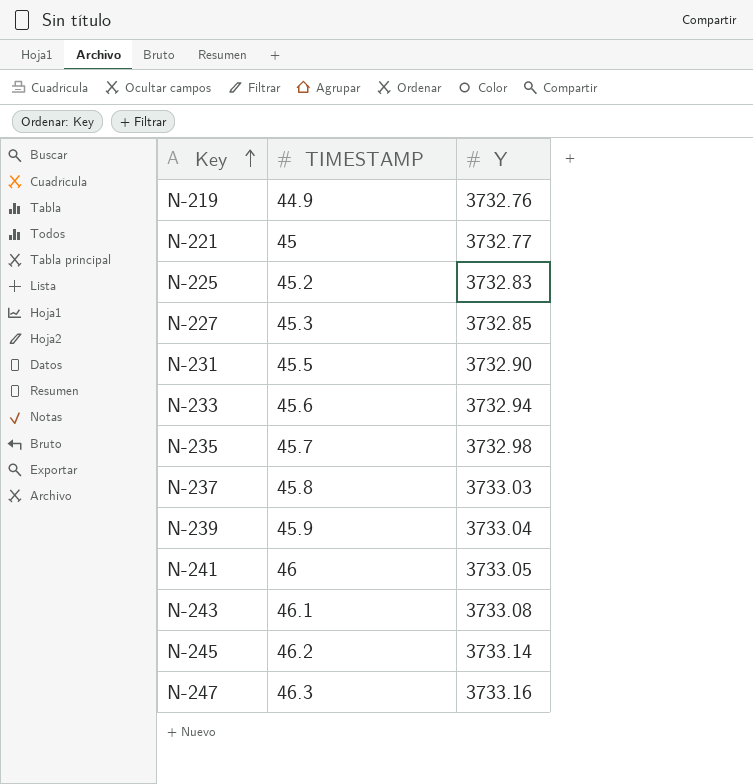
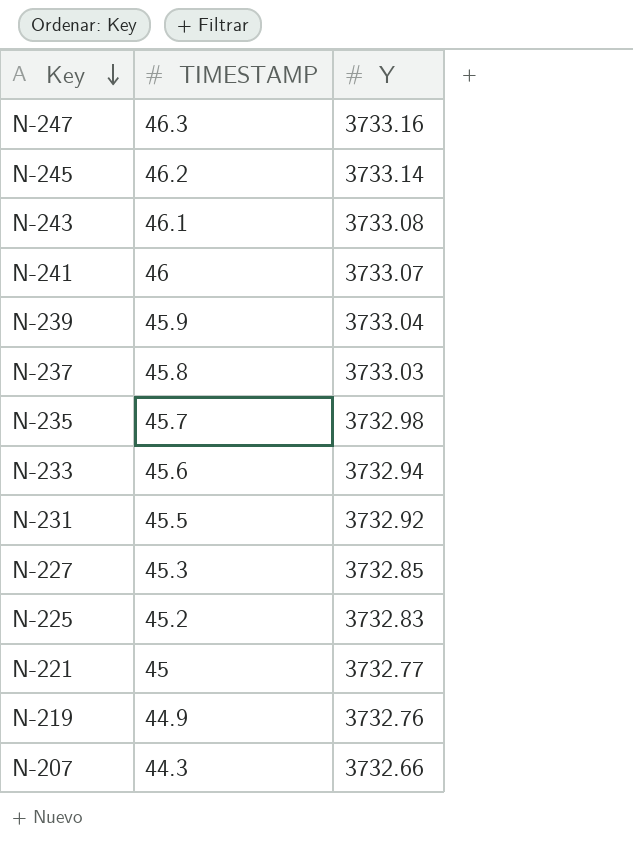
row order: Key ascending -> Key descending
N-241 | Y: 3733.05 -> 3733.07
N-231 | Y: 3732.90 -> 3732.92
row N-207: none -> 44.3 | 3732.66

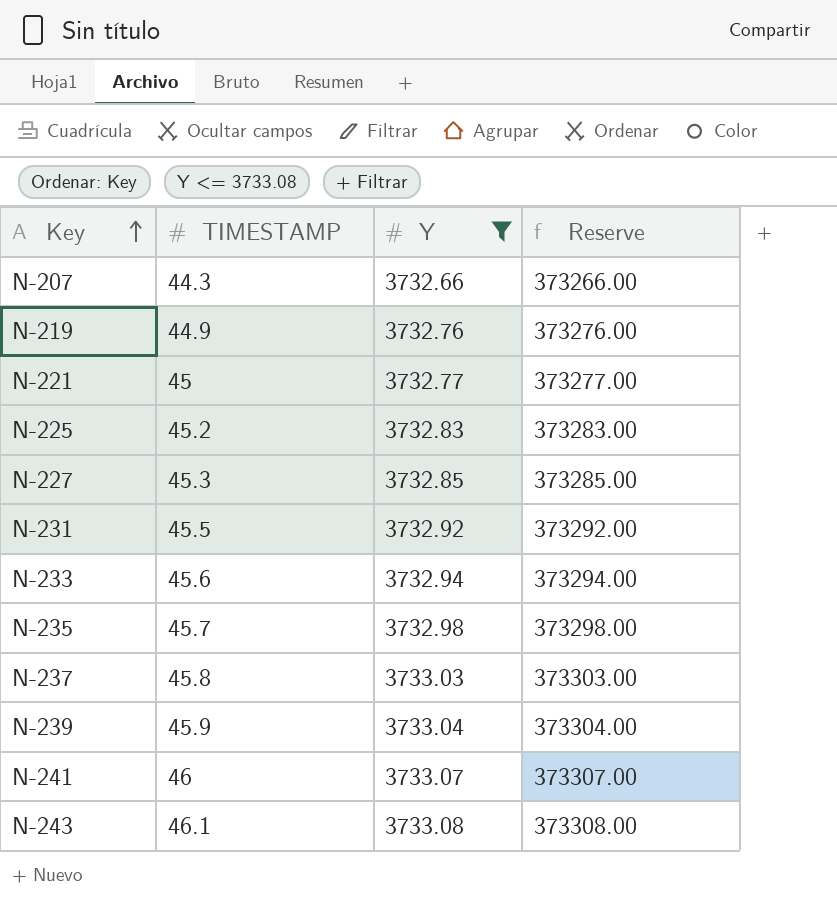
filter: none -> Y <= 3733.08
row order: Key descending -> Key ascending
column Reserve | formula: none -> [Y] * 100

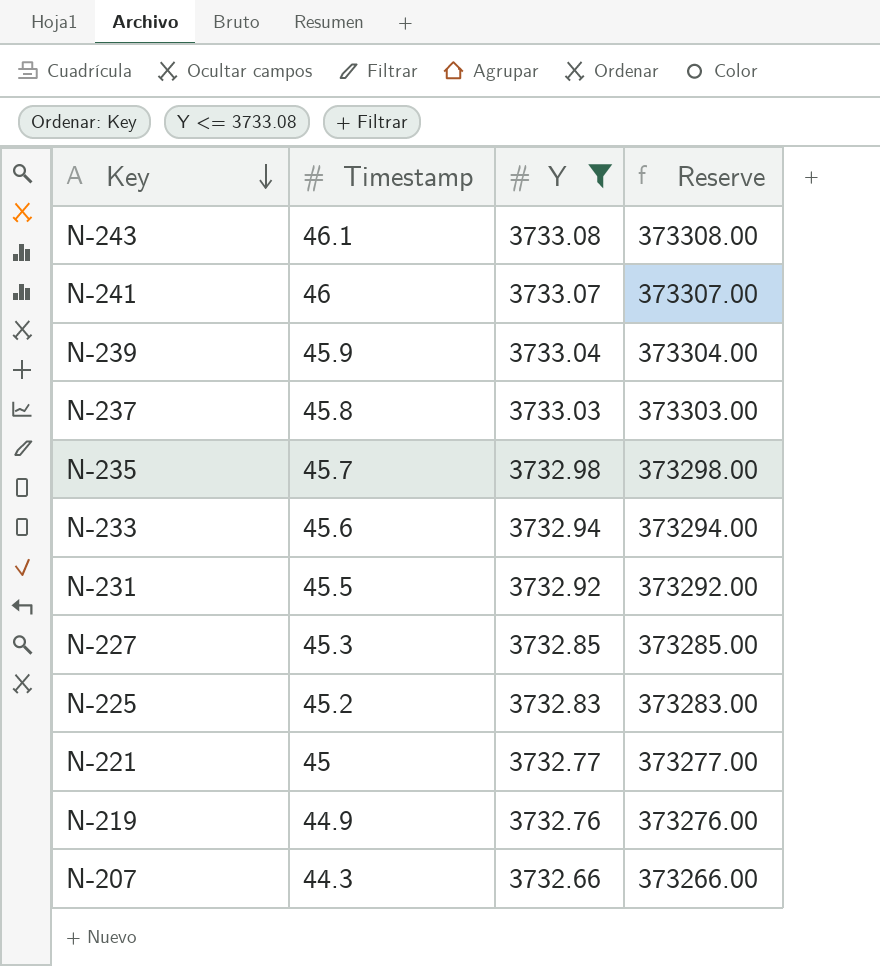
row order: Key ascending -> Key descending
column name: TIMESTAMP -> Timestamp

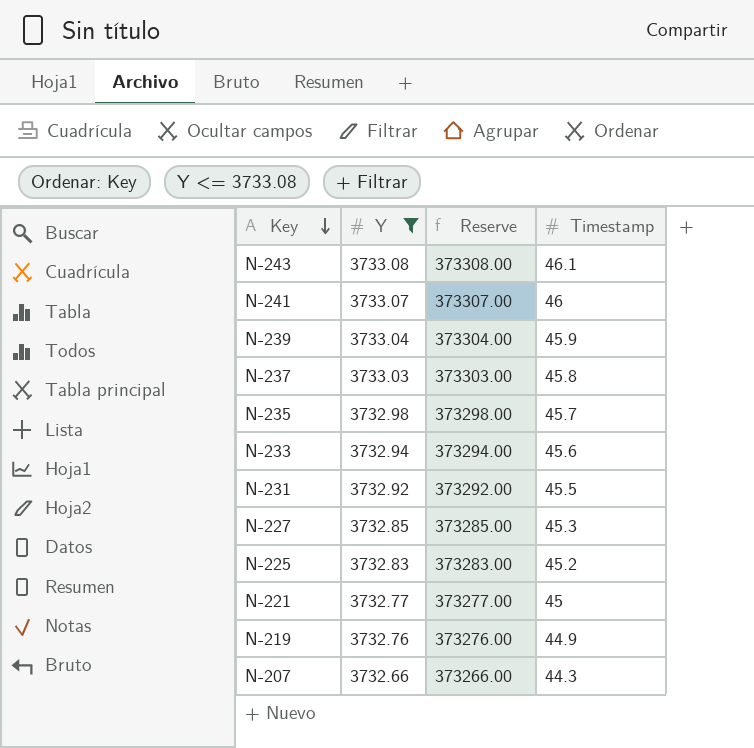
column Timestamp | position: 2 -> 4

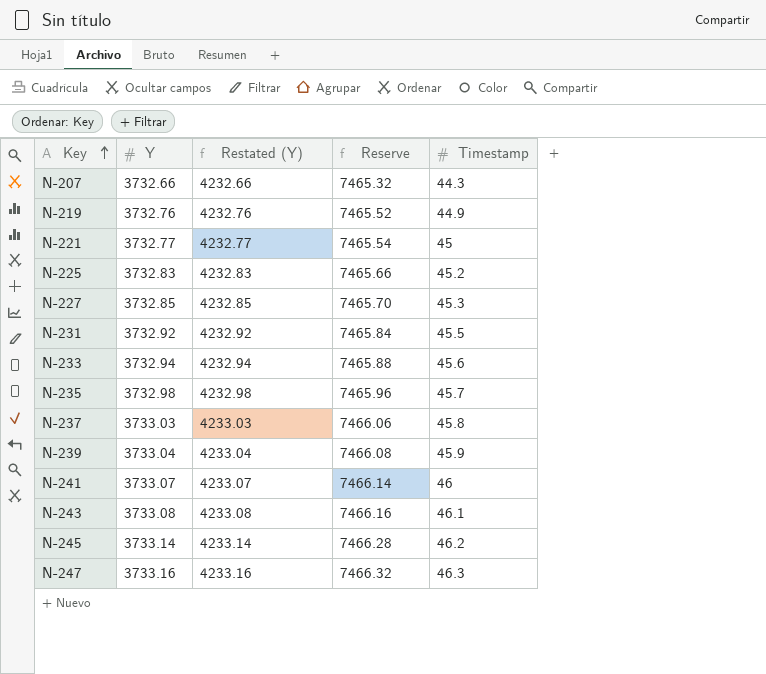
filter: Y <= 3733.08 -> none
row order: Key descending -> Key ascending
column Restated (Y) | formula: none -> [Y] + 500
column Reserve | formula: [Y] * 100 -> [Y] * 2

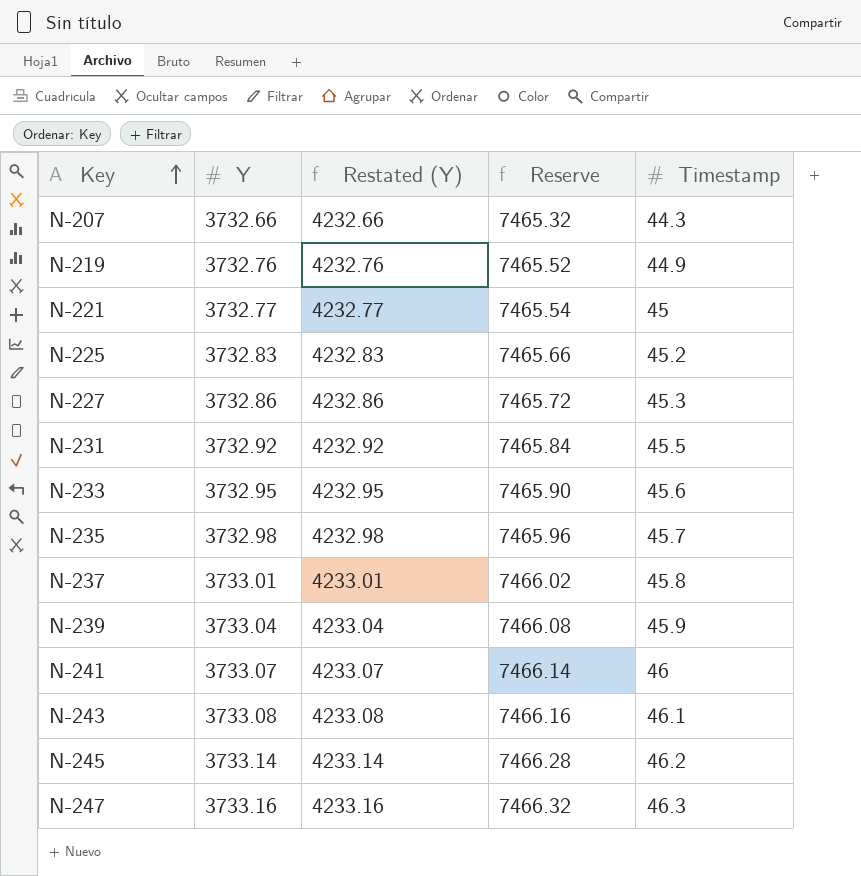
N-227 | Y: 3732.85 -> 3732.86
N-227 | Restated (Y): 4232.85 -> 4232.86
N-227 | Reserve: 7465.70 -> 7465.72
N-233 | Y: 3732.94 -> 3732.95
N-233 | Restated (Y): 4232.94 -> 4232.95
N-233 | Reserve: 7465.88 -> 7465.90
N-237 | Y: 3733.03 -> 3733.01
N-237 | Restated (Y): 4233.03 -> 4233.01
N-237 | Reserve: 7466.06 -> 7466.02

